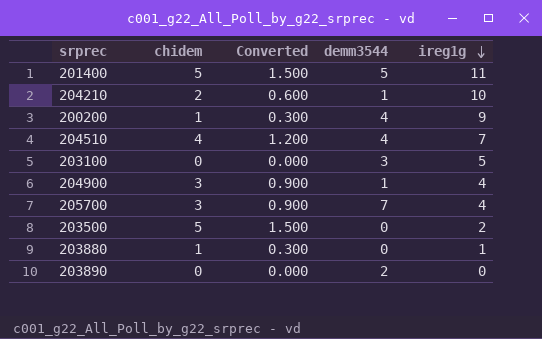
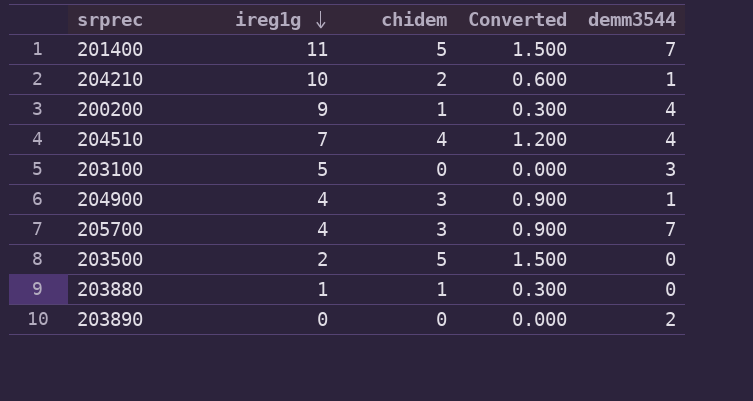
column ireg1g | position: 5 -> 2
201400 | demm3544: 5 -> 7

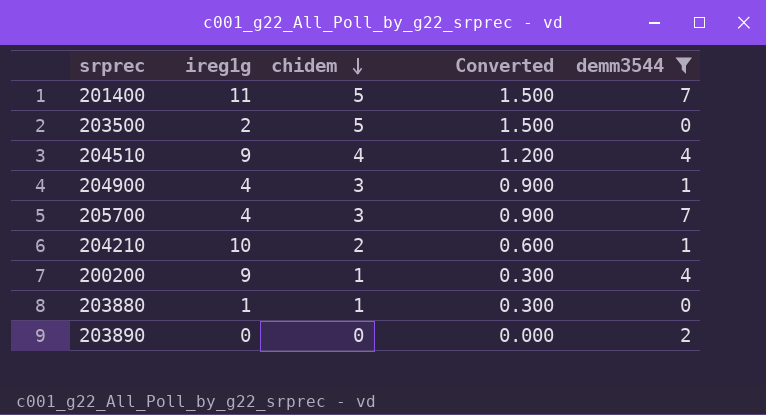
filter: none -> demm3544 != 3
row order: ireg1g descending -> chidem descending
204510 | ireg1g: 7 -> 9

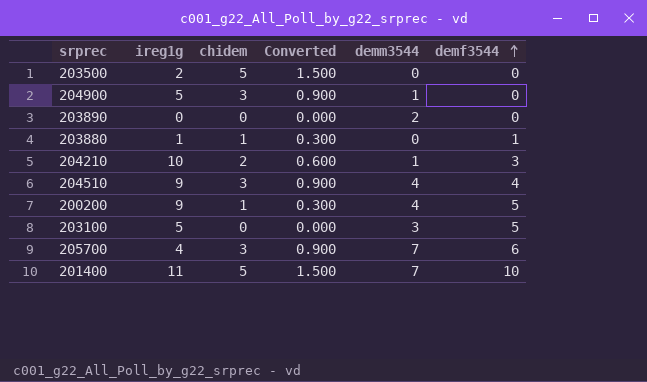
filter: demm3544 != 3 -> none
row order: chidem descending -> demf3544 ascending
column demf3544 | position: none -> 6
204900 | ireg1g: 4 -> 5
204510 | chidem: 4 -> 3
204510 | Converted: 1.200 -> 0.900

